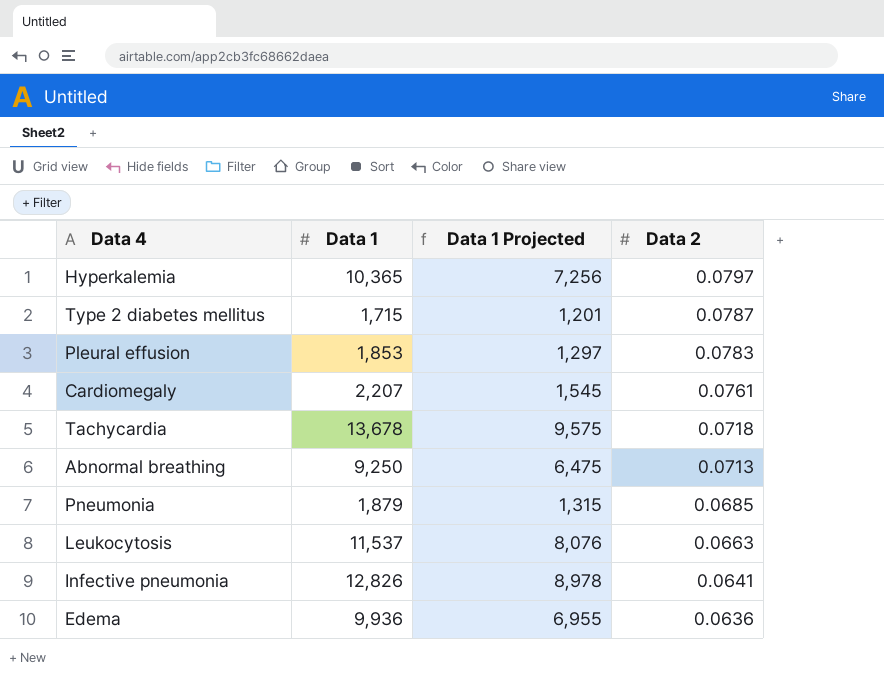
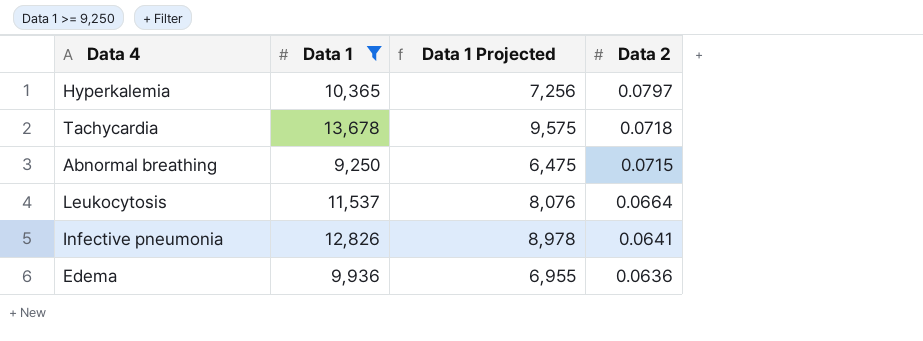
filter: none -> Data 1 >= 9,250
Abnormal breathing | Data 2: 0.0713 -> 0.0715
Leukocytosis | Data 2: 0.0663 -> 0.0664

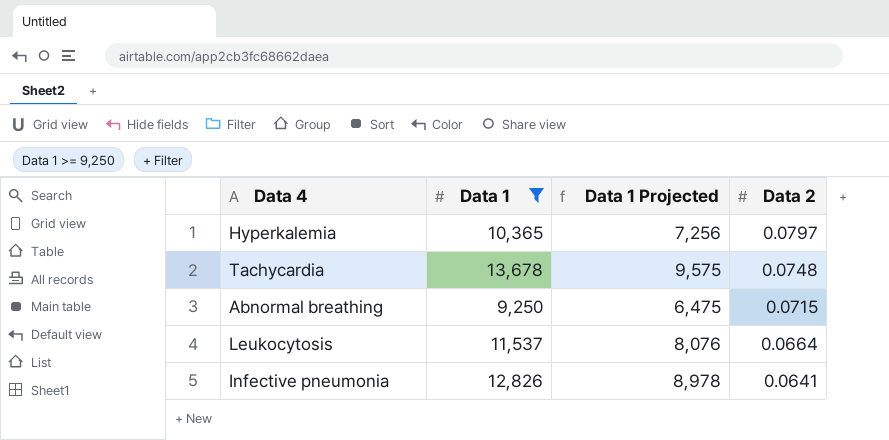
row Edema: 9,936 | 6,955 | 0.0636 -> none
Tachycardia | Data 2: 0.0718 -> 0.0748

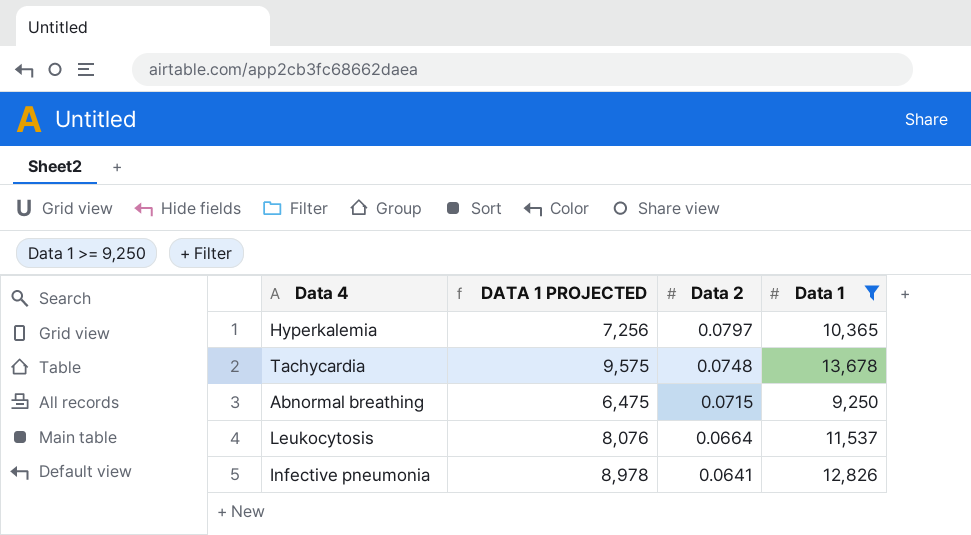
column name: Data 1 Projected -> DATA 1 PROJECTED
column Data 1 | position: 2 -> 4

